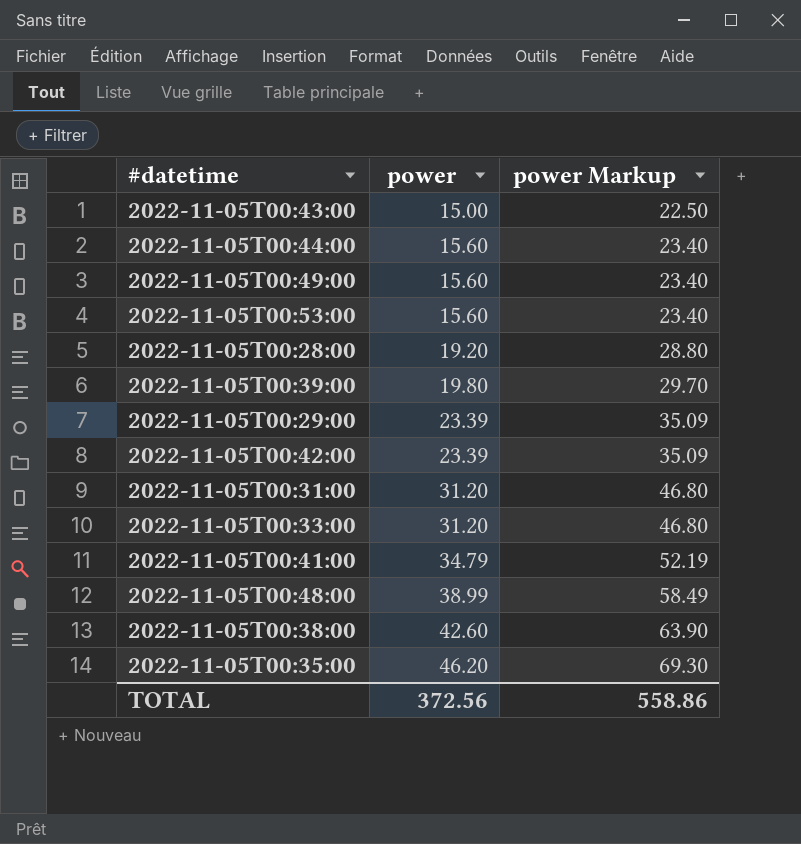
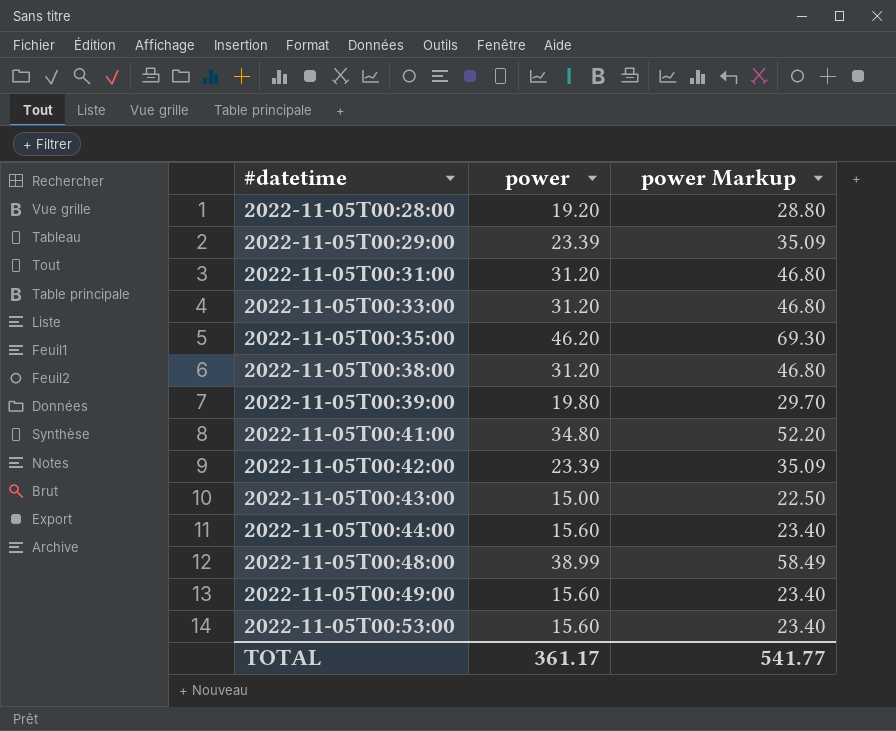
row order: power ascending -> #datetime ascending
2022-11-05T00:38:00 | power: 42.60 -> 31.20
2022-11-05T00:38:00 | power Markup: 63.90 -> 46.80
2022-11-05T00:41:00 | power: 34.79 -> 34.80
2022-11-05T00:41:00 | power Markup: 52.19 -> 52.20
TOTAL | power: 372.56 -> 361.17
TOTAL | power Markup: 558.86 -> 541.77

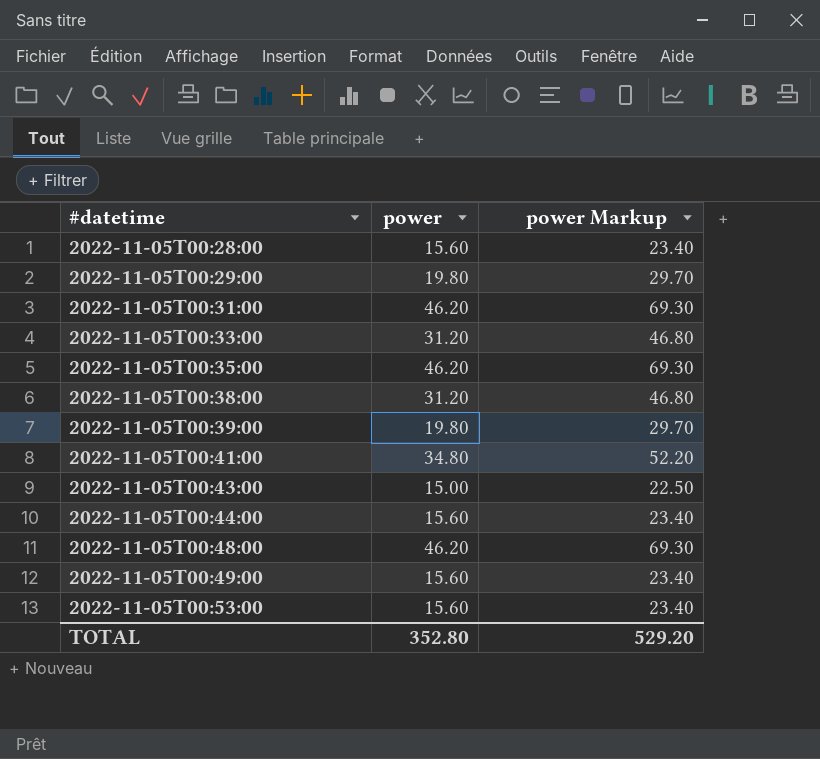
row 2022-11-05T00:42:00: 23.39 | 35.09 -> none
2022-11-05T00:28:00 | power: 19.20 -> 15.60
2022-11-05T00:28:00 | power Markup: 28.80 -> 23.40
2022-11-05T00:29:00 | power: 23.39 -> 19.80
2022-11-05T00:29:00 | power Markup: 35.09 -> 29.70
2022-11-05T00:31:00 | power: 31.20 -> 46.20
2022-11-05T00:31:00 | power Markup: 46.80 -> 69.30
2022-11-05T00:48:00 | power: 38.99 -> 46.20
2022-11-05T00:48:00 | power Markup: 58.49 -> 69.30
TOTAL | power: 361.17 -> 352.80
TOTAL | power Markup: 541.77 -> 529.20

